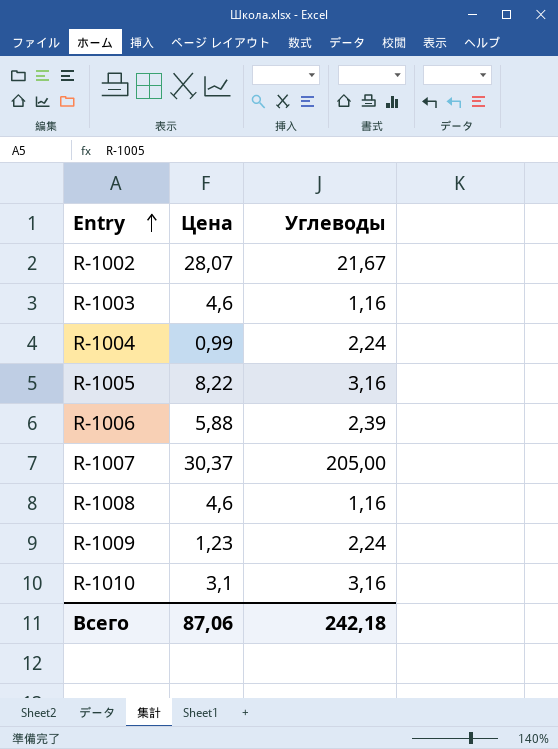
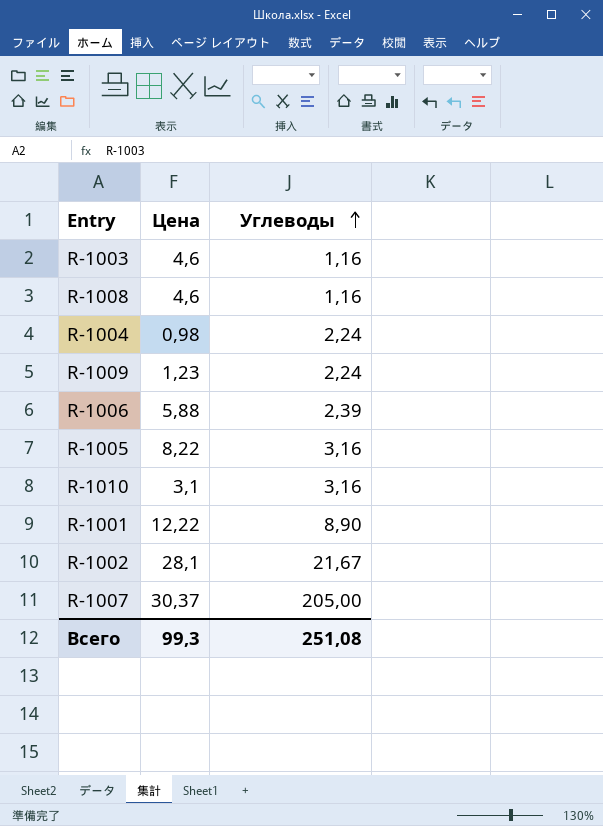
row order: Entry ascending -> Углеводы ascending
R-1004 | Цена: 0,99 -> 0,98
row R-1001: none -> 12,22 | 8,90
R-1002 | Цена: 28,07 -> 28,1
Всего | Цена: 87,06 -> 99,3
Всего | Углеводы: 242,18 -> 251,08

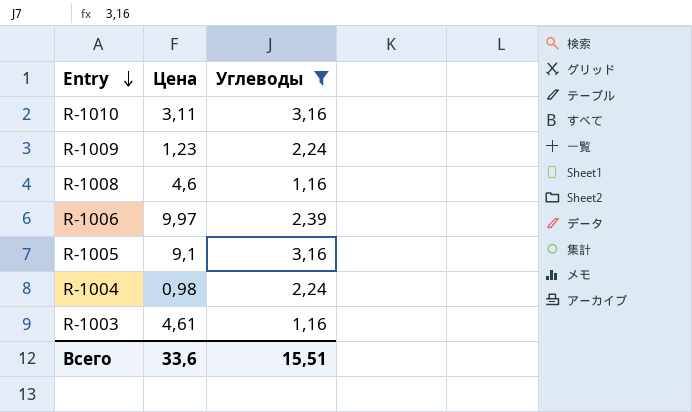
filter: none -> Углеводы <= 3,16
row order: Углеводы ascending -> Entry descending
R-1010 | Цена: 3,1 -> 3,11
R-1006 | Цена: 5,88 -> 9,97
R-1005 | Цена: 8,22 -> 9,1
R-1003 | Цена: 4,6 -> 4,61
Всего | Цена: 99,3 -> 33,6
Всего | Углеводы: 251,08 -> 15,51

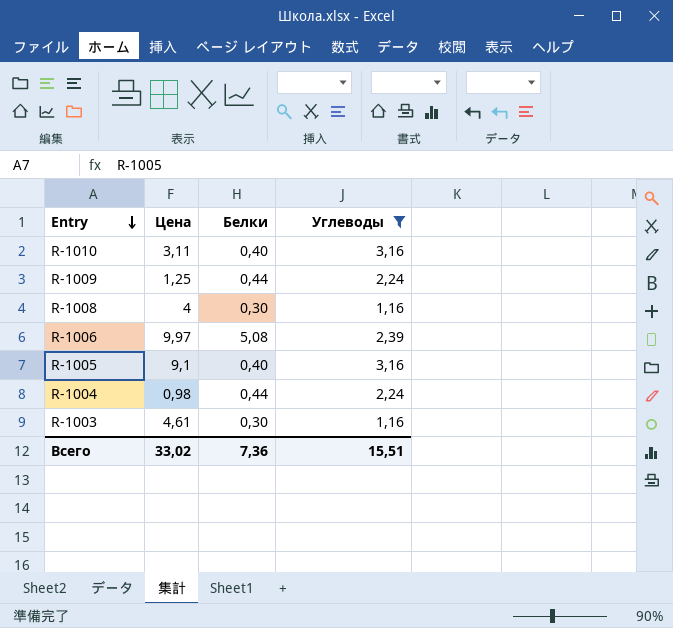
column Белки | position: none -> 3
R-1009 | Цена: 1,23 -> 1,25
R-1008 | Цена: 4,6 -> 4
Всего | Цена: 33,6 -> 33,02

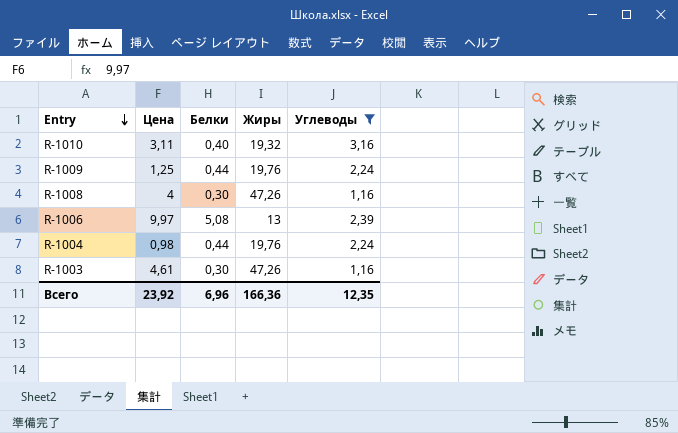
column Жиры | position: none -> 4
row R-1005: 9,1 | 0,40 | 3,16 -> none
Всего | Цена: 33,02 -> 23,92
Всего | Белки: 7,36 -> 6,96
Всего | Углеводы: 15,51 -> 12,35

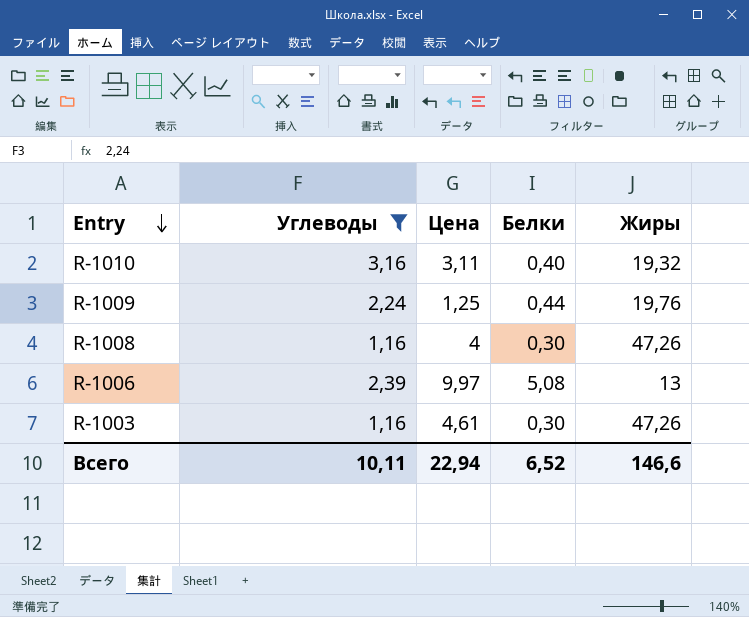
column Углеводы | position: 5 -> 2
row R-1004: 0,98 | 0,44 | 19,76 | 2,24 -> none
Всего | Углеводы: 12,35 -> 10,11
Всего | Цена: 23,92 -> 22,94
Всего | Белки: 6,96 -> 6,52
Всего | Жиры: 166,36 -> 146,6

